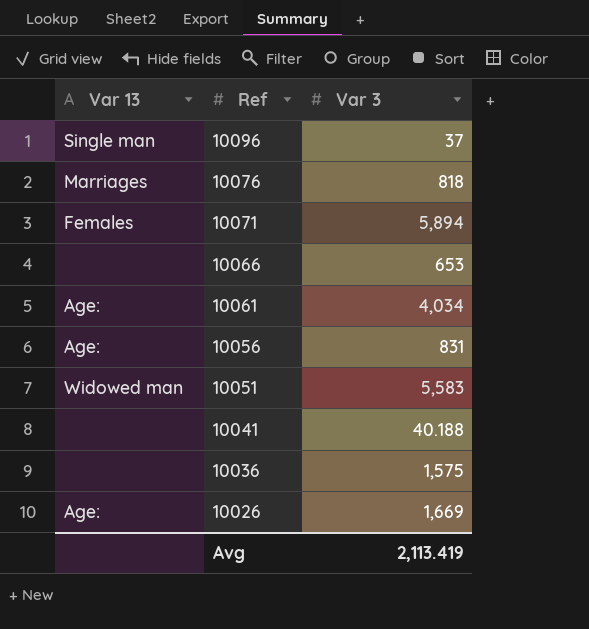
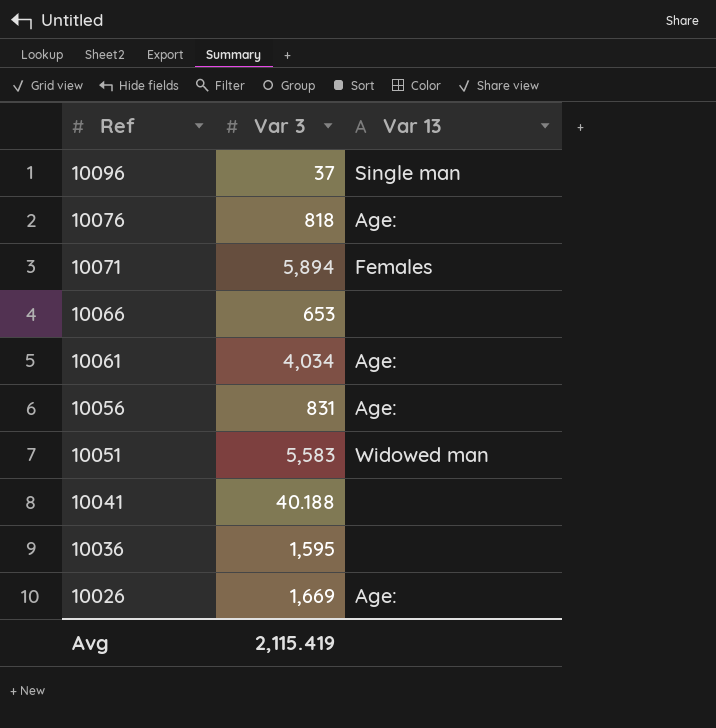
column Var 13 | position: 1 -> 3
10076 | Var 13: Marriages -> Age:
10036 | Var 3: 1,575 -> 1,595
Avg | Var 3: 2,113.419 -> 2,115.419

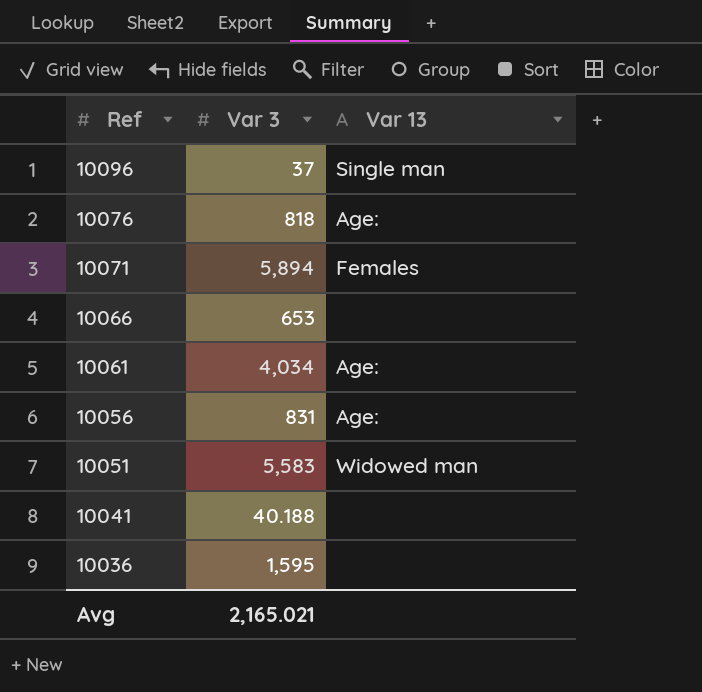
row 10026: 1,669 | Age: -> none
Avg | Var 3: 2,115.419 -> 2,165.021

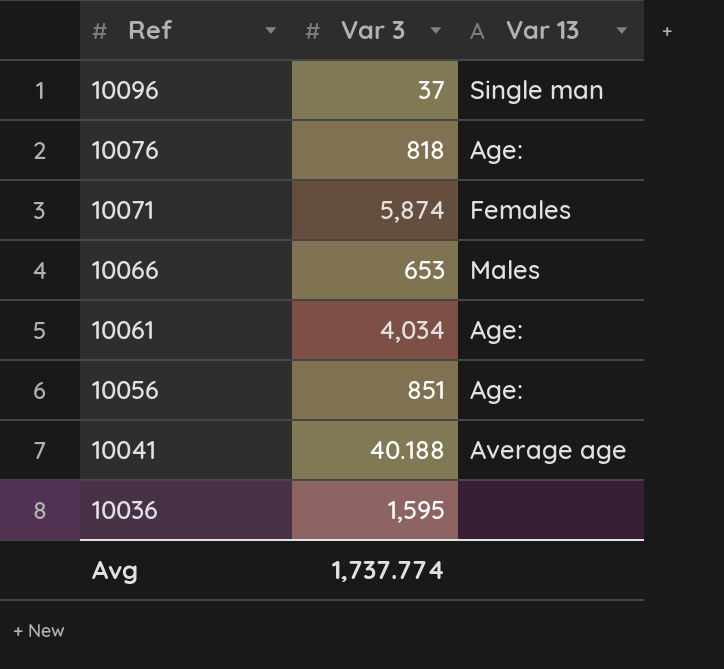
row 10051: 5,583 | Widowed man -> none
10071 | Var 3: 5,894 -> 5,874
10066 | Var 13: none -> Males
10056 | Var 3: 831 -> 851
10041 | Var 13: none -> Average age
Avg | Var 3: 2,165.021 -> 1,737.774

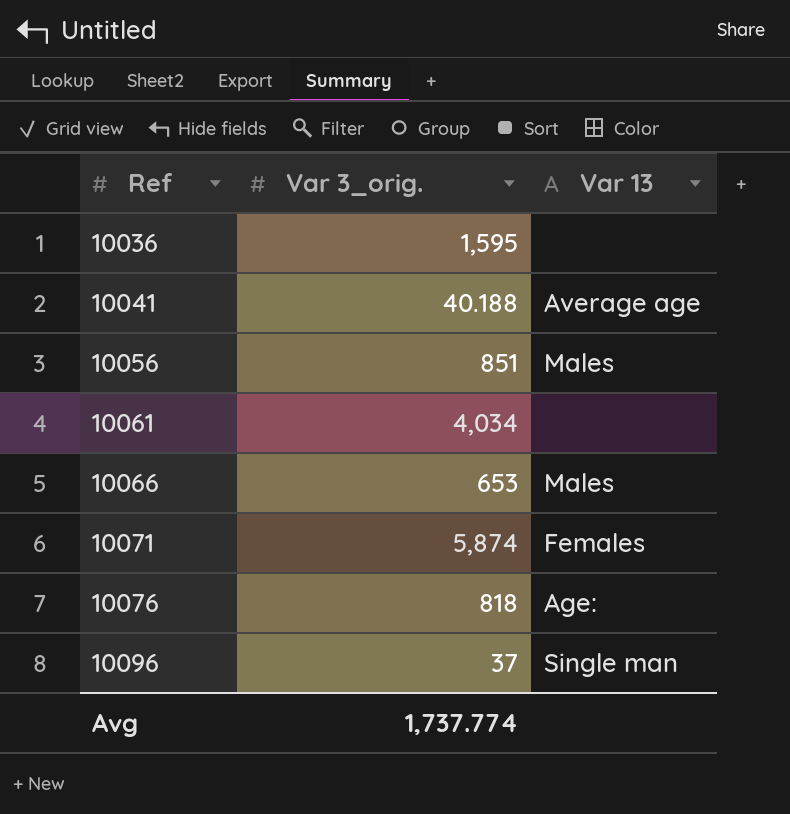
row order: Ref descending -> Ref ascending
column name: Var 3 -> Var 3_orig.
10056 | Var 13: Age: -> Males
10061 | Var 13: Age: -> none

